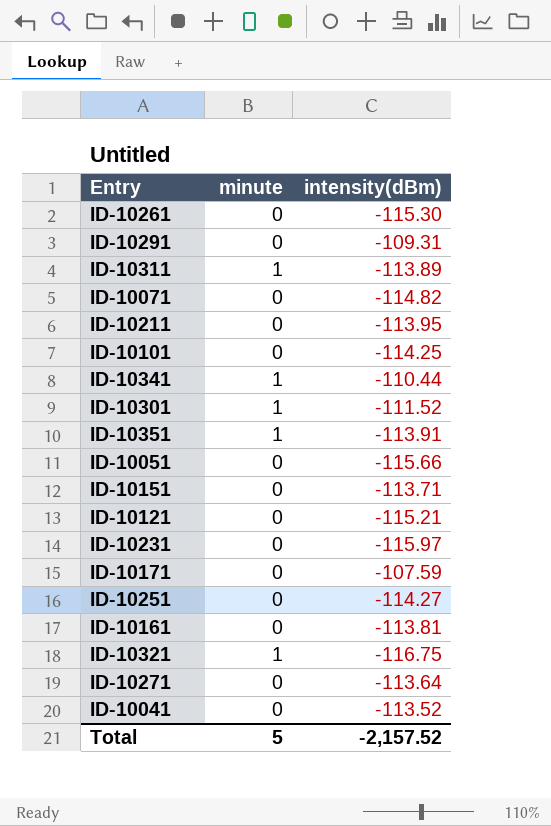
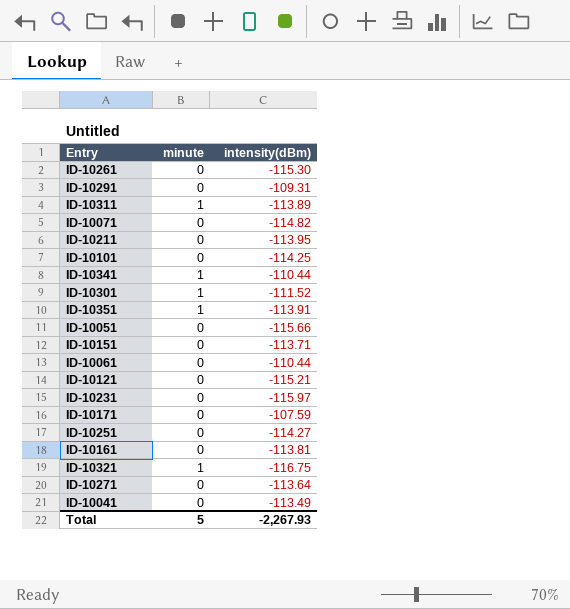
row ID-10061: none -> 0 | -110.44
ID-10041 | intensity(dBm): -113.52 -> -113.49
Total | intensity(dBm): -2,157.52 -> -2,267.93

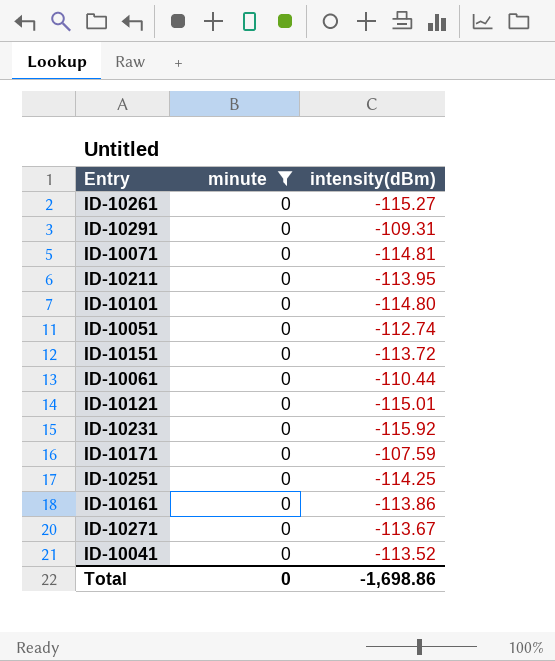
filter: none -> minute = 0
ID-10261 | intensity(dBm): -115.30 -> -115.27
ID-10071 | intensity(dBm): -114.82 -> -114.81
ID-10101 | intensity(dBm): -114.25 -> -114.80
ID-10051 | intensity(dBm): -115.66 -> -112.74
ID-10151 | intensity(dBm): -113.71 -> -113.72
ID-10121 | intensity(dBm): -115.21 -> -115.01
ID-10231 | intensity(dBm): -115.97 -> -115.92
ID-10251 | intensity(dBm): -114.27 -> -114.25
ID-10161 | intensity(dBm): -113.81 -> -113.86
ID-10271 | intensity(dBm): -113.64 -> -113.67
ID-10041 | intensity(dBm): -113.49 -> -113.52
Total | minute: 5 -> 0
Total | intensity(dBm): -2,267.93 -> -1,698.86

